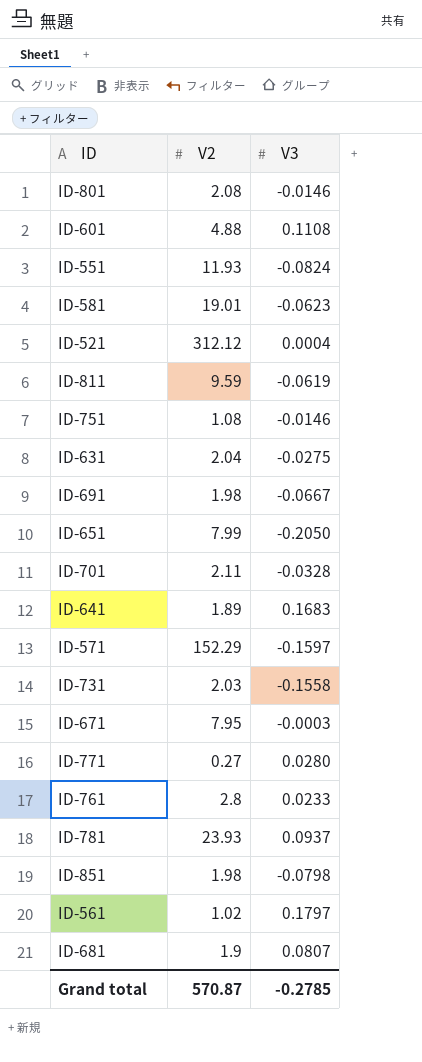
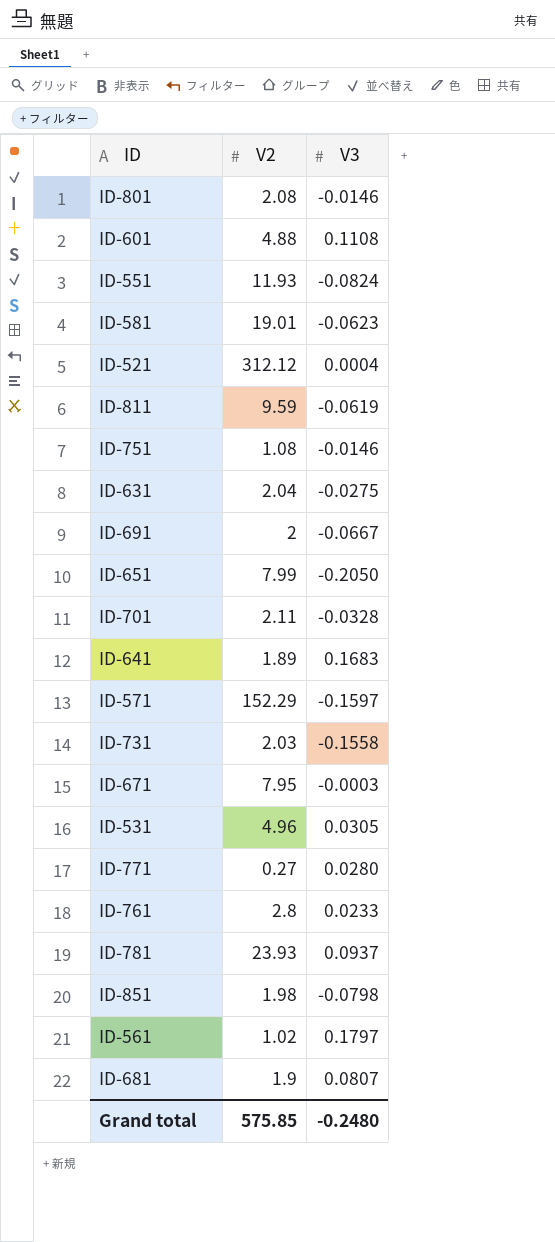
ID-691 | V2: 1.98 -> 2
row ID-531: none -> 4.96 | 0.0305
Grand total | V2: 570.87 -> 575.85
Grand total | V3: -0.2785 -> -0.2480

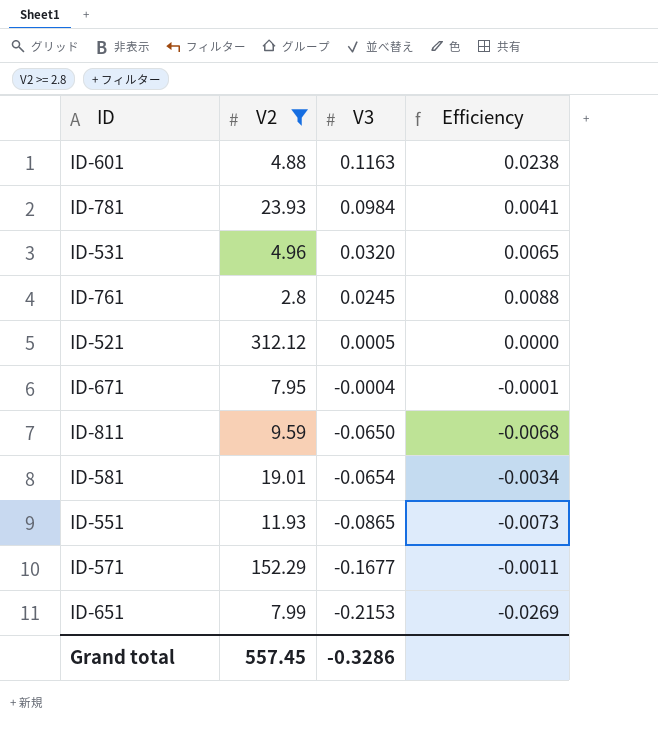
filter: none -> V2 >= 2.8
row order: none -> V3 descending
column Efficiency | formula: none -> [V3] / [V2]
ID-601 | V3: 0.1108 -> 0.1163
ID-781 | V3: 0.0937 -> 0.0984
ID-531 | V3: 0.0305 -> 0.0320
ID-761 | V3: 0.0233 -> 0.0245
ID-521 | V3: 0.0004 -> 0.0005
ID-671 | V3: -0.0003 -> -0.0004
ID-811 | V3: -0.0619 -> -0.0650
ID-581 | V3: -0.0623 -> -0.0654
ID-551 | V3: -0.0824 -> -0.0865
ID-571 | V3: -0.1597 -> -0.1677
ID-651 | V3: -0.2050 -> -0.2153
Grand total | V2: 575.85 -> 557.45
Grand total | V3: -0.2480 -> -0.3286

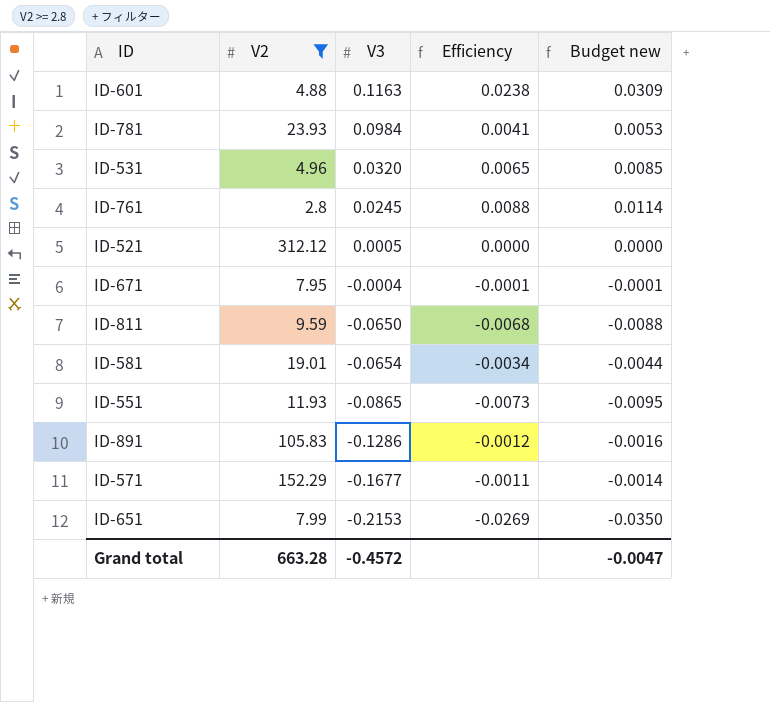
column Budget new | formula: none -> [Efficiency] * 1.3
row ID-891: none -> 105.83 | -0.1286 | -0.0012 | -0.0016
Grand total | V2: 557.45 -> 663.28
Grand total | V3: -0.3286 -> -0.4572

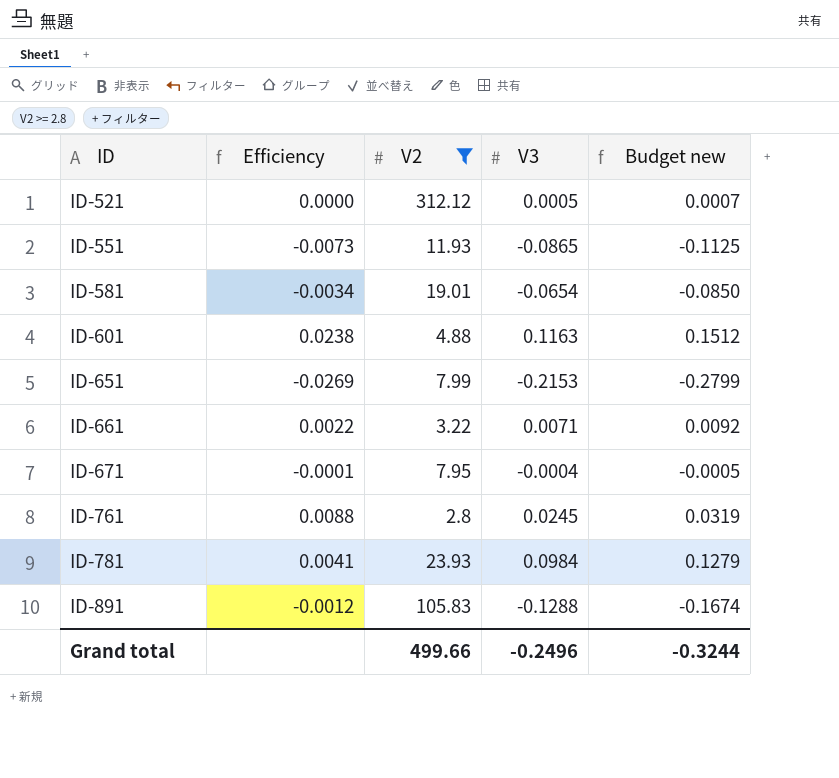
row order: V3 descending -> ID ascending
column Efficiency | position: 4 -> 2
column Budget new | formula: [Efficiency] * 1.3 -> [V3] * 1.3
row ID-531: 4.96 | 0.0320 | 0.0065 | 0.0085 -> none
row ID-811: 9.59 | -0.0650 | -0.0068 | -0.0088 -> none
row ID-571: 152.29 | -0.1677 | -0.0011 | -0.0014 -> none
row ID-661: none -> 0.0022 | 3.22 | 0.0071 | 0.0092
ID-891 | V3: -0.1286 -> -0.1288
Grand total | V2: 663.28 -> 499.66
Grand total | V3: -0.4572 -> -0.2496
Grand total | Budget new: -0.0047 -> -0.3244

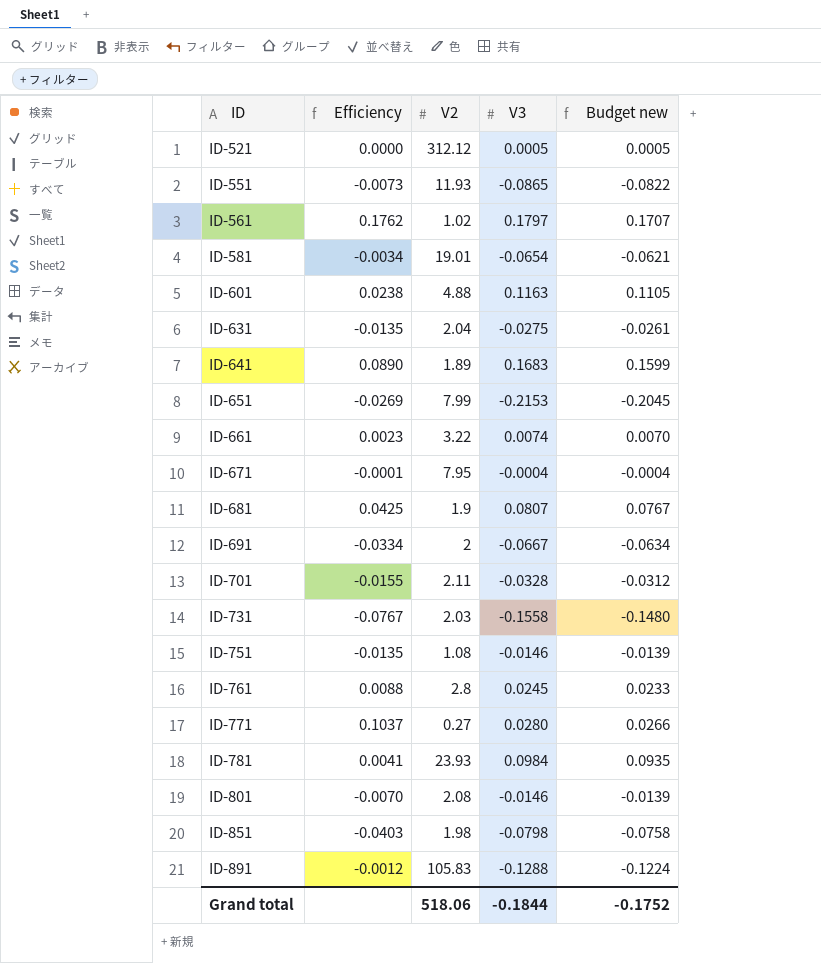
filter: V2 >= 2.8 -> none
column Budget new | formula: [V3] * 1.3 -> [V3] * 0.95
ID-661 | Efficiency: 0.0022 -> 0.0023
ID-661 | V3: 0.0071 -> 0.0074
Grand total | V2: 499.66 -> 518.06
Grand total | V3: -0.2496 -> -0.1844
Grand total | Budget new: -0.3244 -> -0.1752

